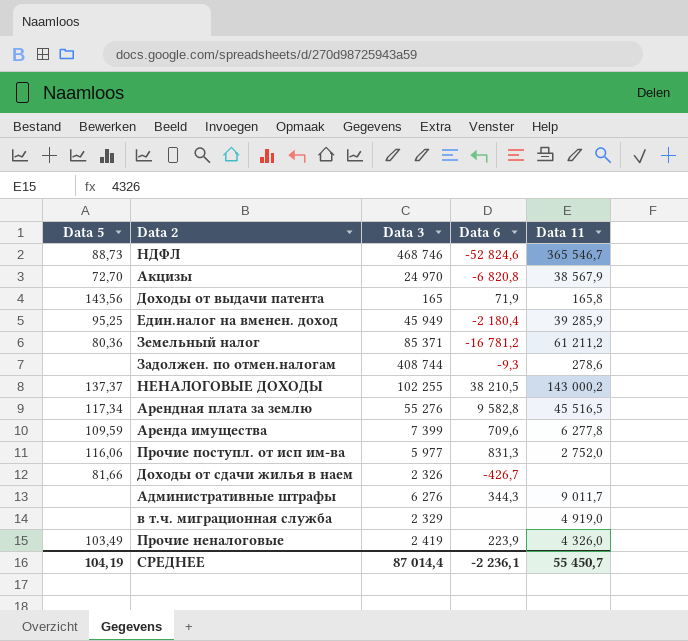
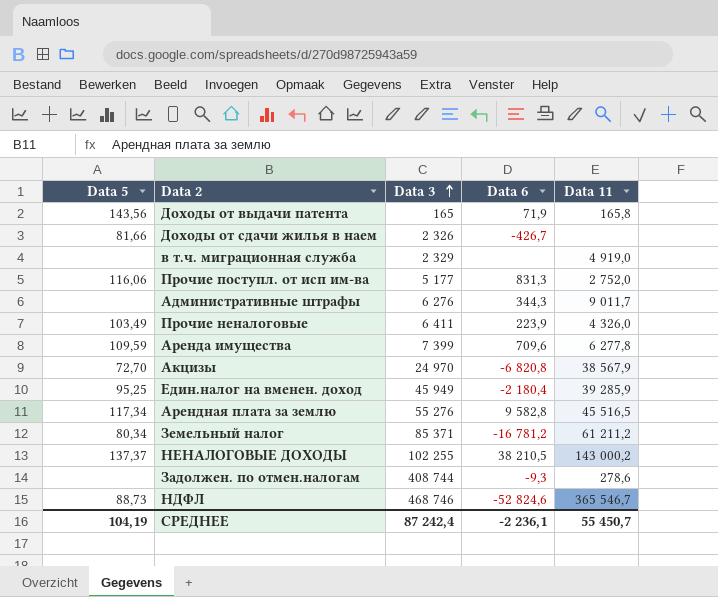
row order: none -> Data 3 ascending
Прочие поступл. от исп им-ва | Data 3: 5 977 -> 5 177
Прочие неналоговые | Data 3: 2 419 -> 6 411
Земельный налог | Data 5: 80,36 -> 80,34
СРЕДНЕЕ | Data 3: 87 014,4 -> 87 242,4

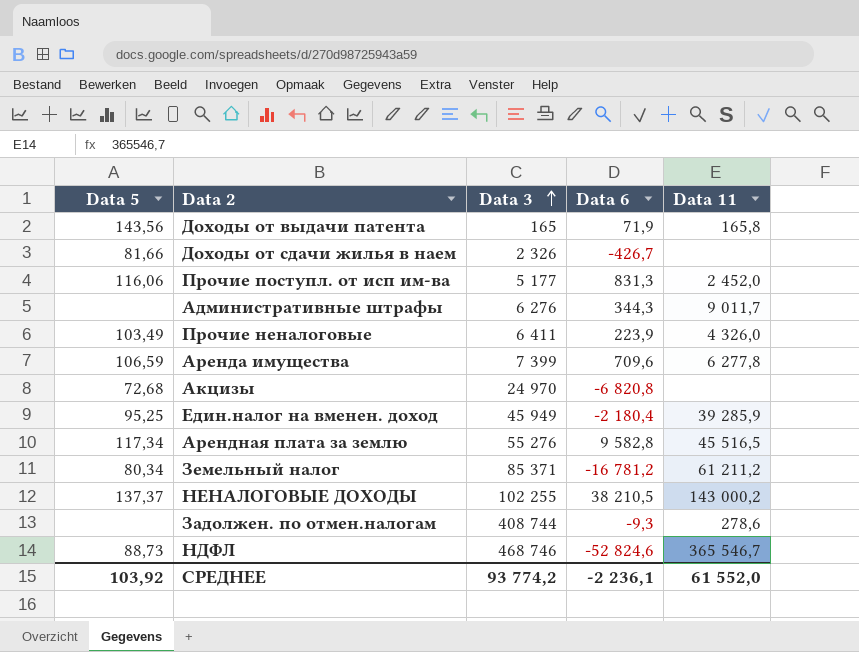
row в т.ч. миграционная служба: none | 2 329 | none | 4 919,0 -> none
Прочие поступл. от исп им-ва | Data 11: 2 752,0 -> 2 452,0
Аренда имущества | Data 5: 109,59 -> 106,59
Акцизы | Data 5: 72,70 -> 72,68
Акцизы | Data 11: 38 567,9 -> none
СРЕДНЕЕ | Data 5: 104,19 -> 103,92
СРЕДНЕЕ | Data 3: 87 242,4 -> 93 774,2
СРЕДНЕЕ | Data 11: 55 450,7 -> 61 552,0

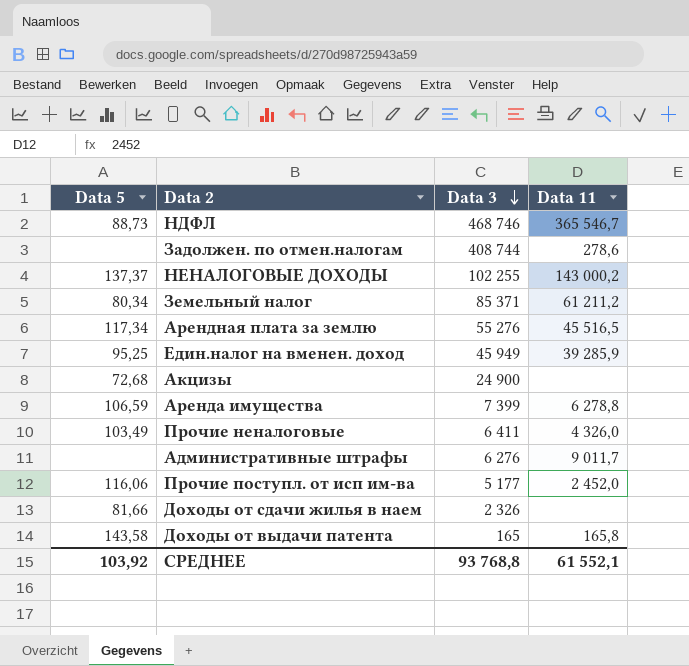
row order: Data 3 ascending -> Data 3 descending
column Data 6 | position: 4 -> none
Акцизы | Data 3: 24 970 -> 24 900
Аренда имущества | Data 11: 6 277,8 -> 6 278,8
Доходы от выдачи патента | Data 5: 143,56 -> 143,58
СРЕДНЕЕ | Data 3: 93 774,2 -> 93 768,8
СРЕДНЕЕ | Data 11: 61 552,0 -> 61 552,1

